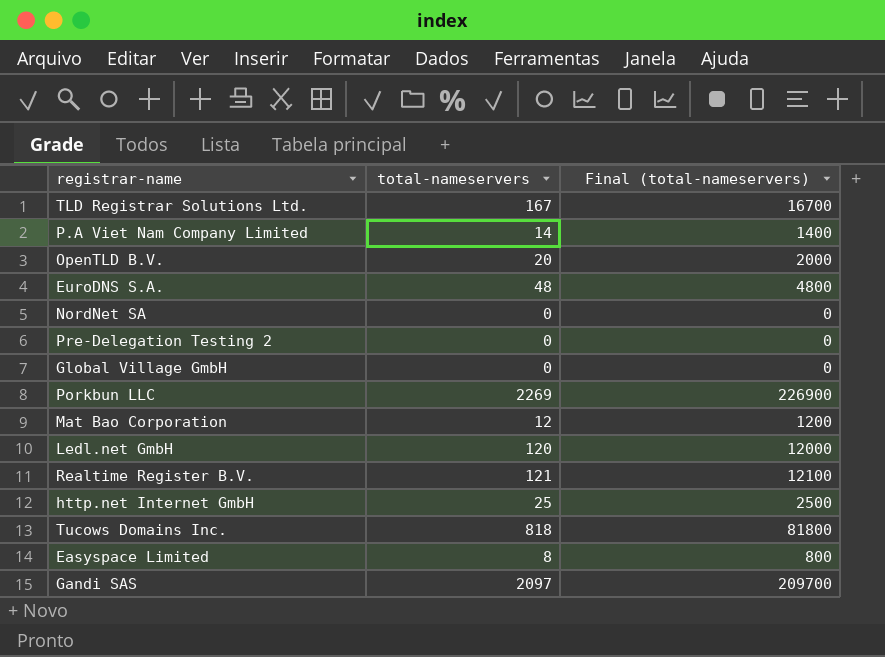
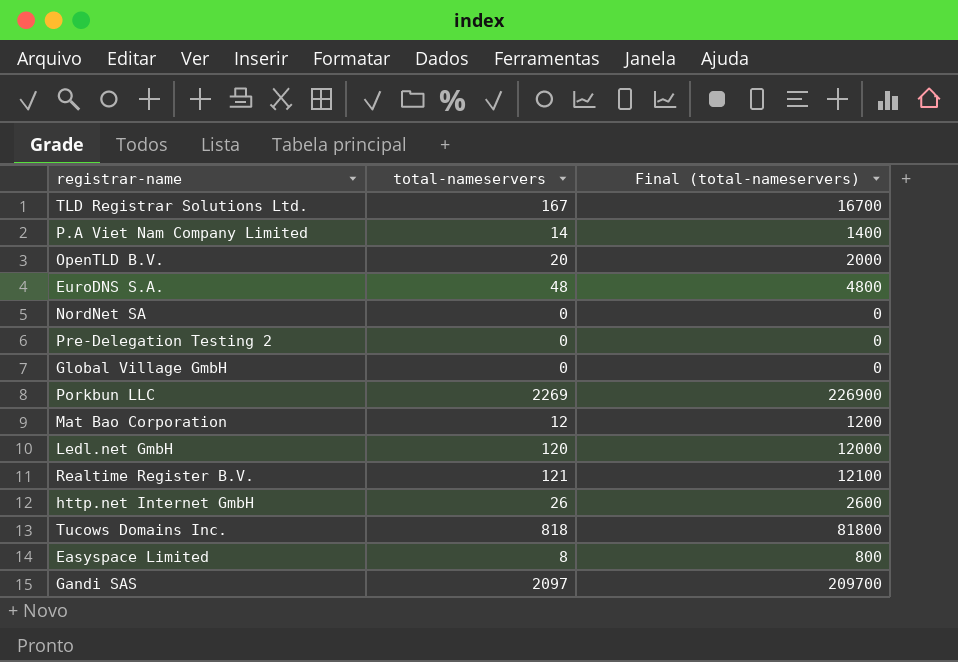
http.net Internet GmbH | total-nameservers: 25 -> 26
http.net Internet GmbH | Final (total-nameservers): 2500 -> 2600

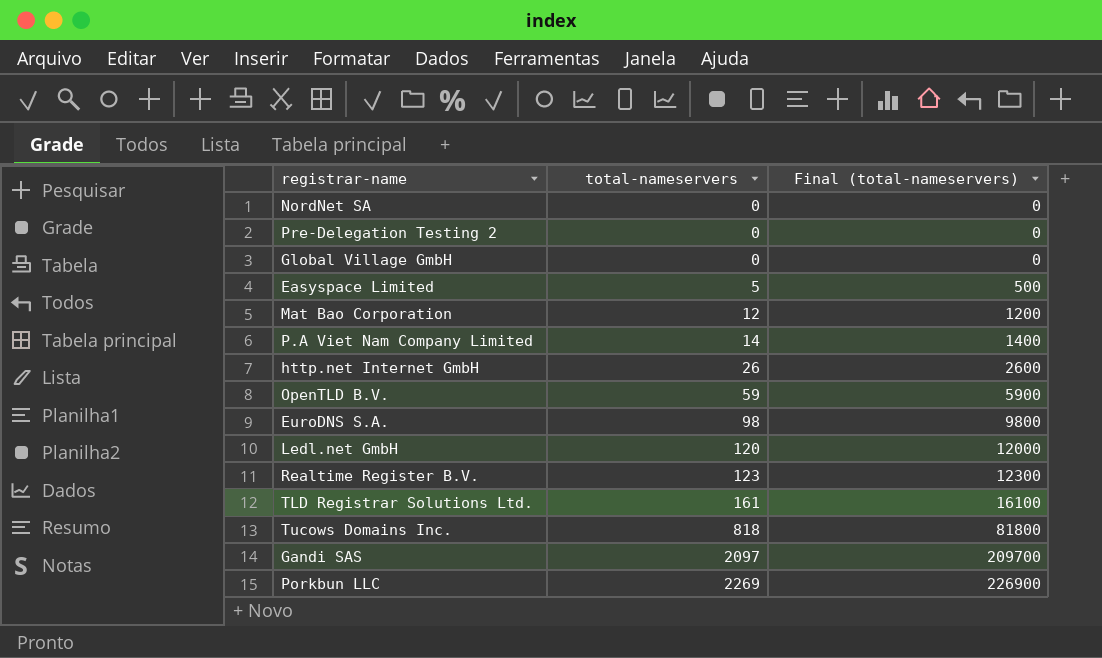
row order: none -> total-nameservers ascending
Easyspace Limited | total-nameservers: 8 -> 5
Easyspace Limited | Final (total-nameservers): 800 -> 500
OpenTLD B.V. | total-nameservers: 20 -> 59
OpenTLD B.V. | Final (total-nameservers): 2000 -> 5900
EuroDNS S.A. | total-nameservers: 48 -> 98
EuroDNS S.A. | Final (total-nameservers): 4800 -> 9800
Realtime Register B.V. | total-nameservers: 121 -> 123
Realtime Register B.V. | Final (total-nameservers): 12100 -> 12300
TLD Registrar Solutions Ltd. | total-nameservers: 167 -> 161
TLD Registrar Solutions Ltd. | Final (total-nameservers): 16700 -> 16100

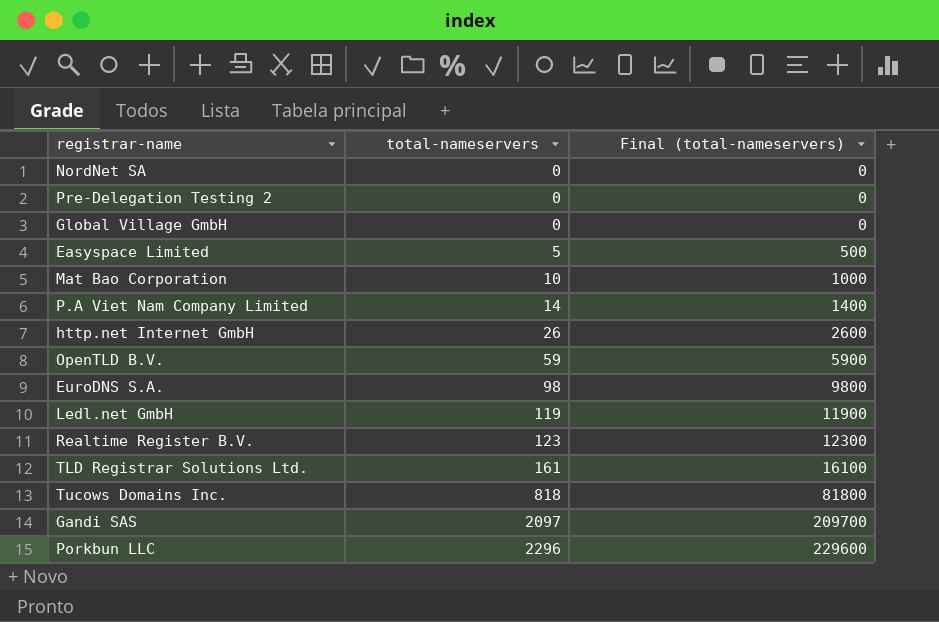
Mat Bao Corporation | total-nameservers: 12 -> 10
Mat Bao Corporation | Final (total-nameservers): 1200 -> 1000
Ledl.net GmbH | total-nameservers: 120 -> 119
Ledl.net GmbH | Final (total-nameservers): 12000 -> 11900
Porkbun LLC | total-nameservers: 2269 -> 2296
Porkbun LLC | Final (total-nameservers): 226900 -> 229600

